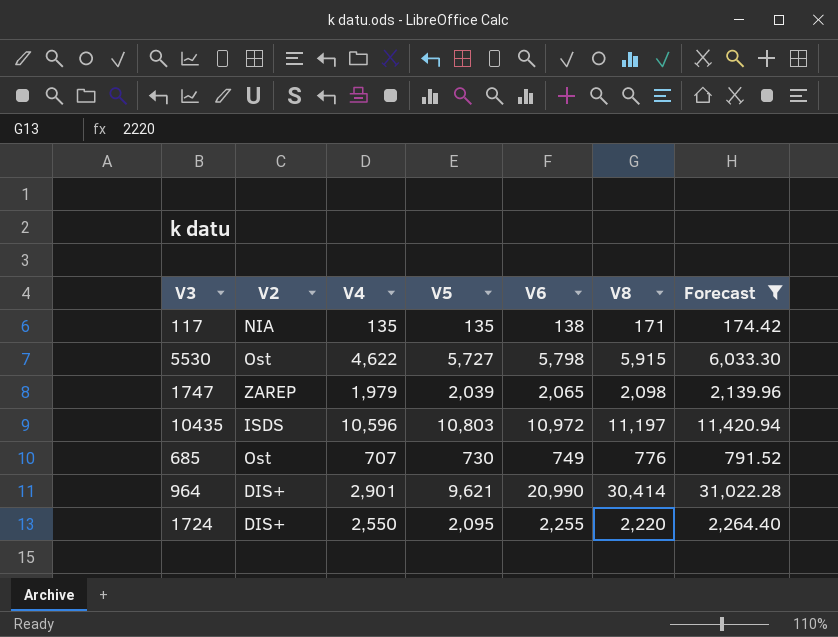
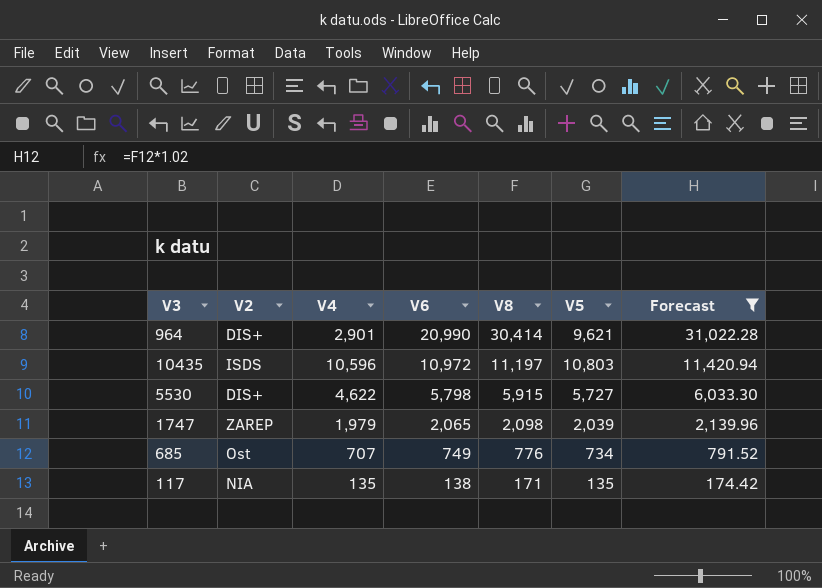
row order: none -> V6 descending
column V5 | position: 4 -> 6
row 1724: DIS+ | 2,550 | 2,095 | 2,255 | 2,220 | 2,264.40 -> none
5530 | V2: Ost -> DIS+
685 | V5: 730 -> 734

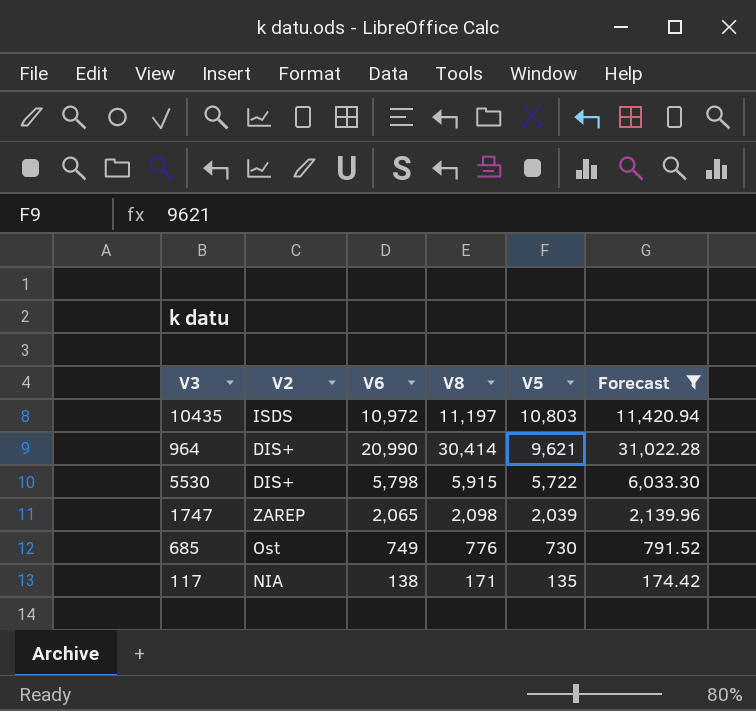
row order: V6 descending -> V5 descending
column V4 | position: 3 -> none
5530 | V5: 5,727 -> 5,722
685 | V5: 734 -> 730

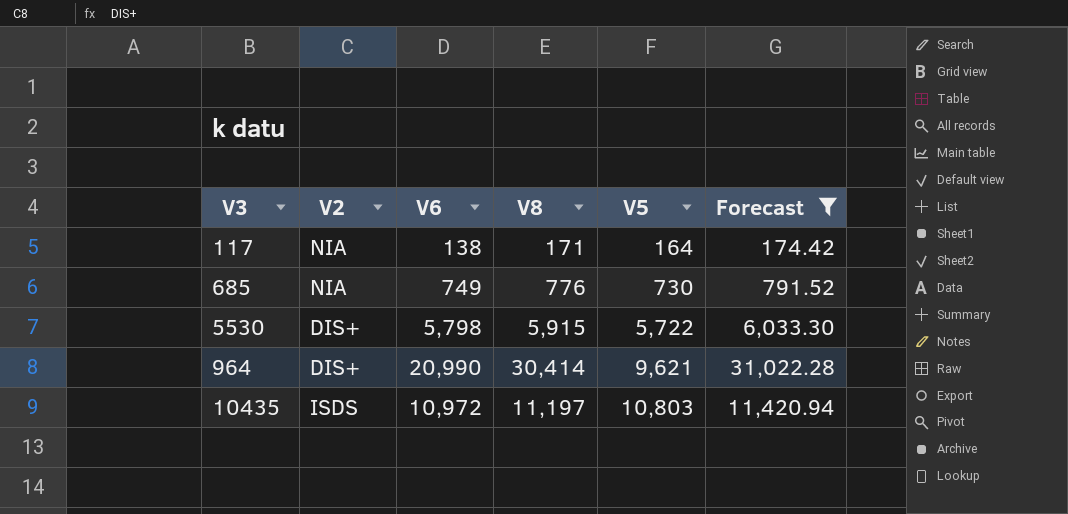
row order: V5 descending -> V5 ascending
row 1747: ZAREP | 2,065 | 2,098 | 2,039 | 2,139.96 -> none
117 | V5: 135 -> 164
685 | V2: Ost -> NIA

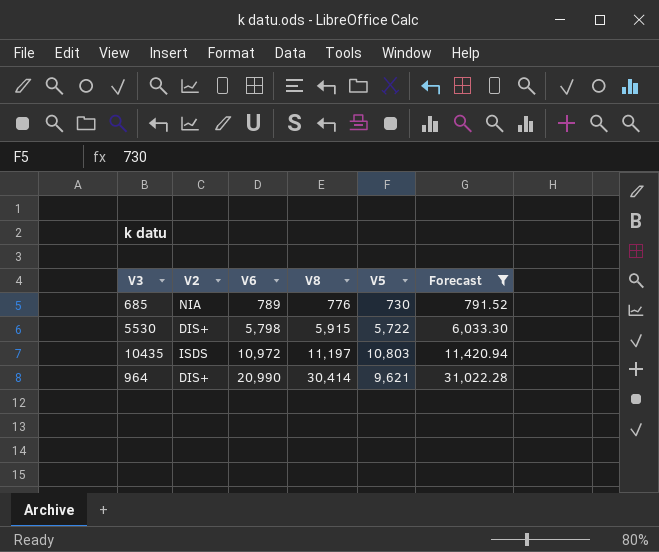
row order: V5 ascending -> V6 ascending
row 117: NIA | 138 | 171 | 164 | 174.42 -> none
685 | V6: 749 -> 789

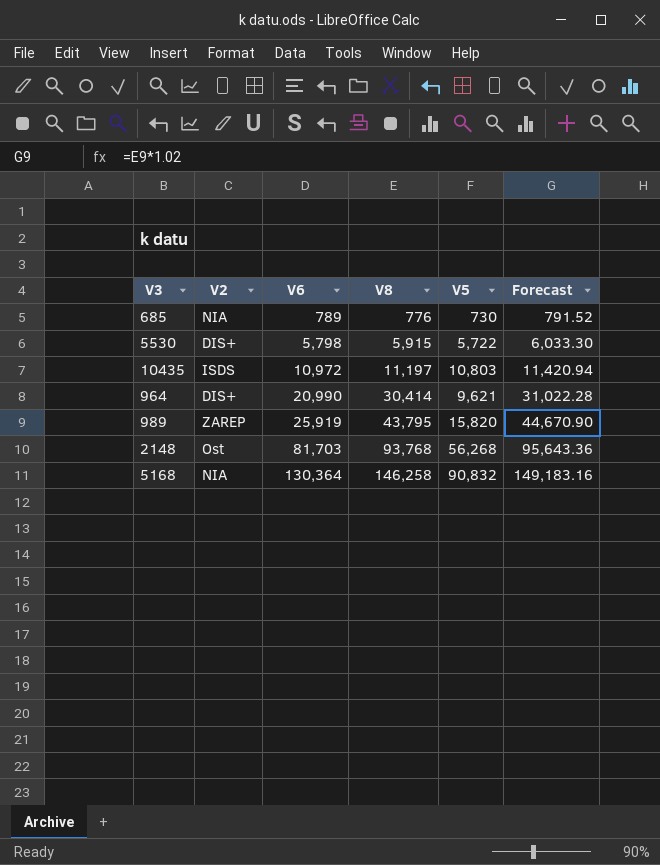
filter: Forecast <= 31,022.28 -> none

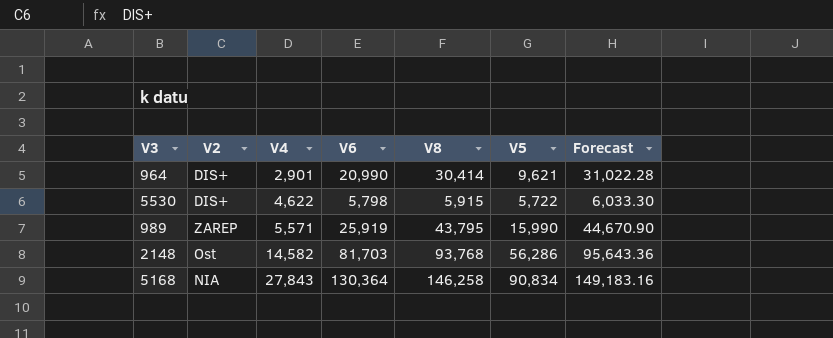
row order: V6 ascending -> V4 ascending
column V4 | position: none -> 3
row 685: NIA | 789 | 776 | 730 | 791.52 -> none
row 10435: ISDS | 10,972 | 11,197 | 10,803 | 11,420.94 -> none
989 | V5: 15,820 -> 15,990
2148 | V5: 56,268 -> 56,286
5168 | V5: 90,832 -> 90,834

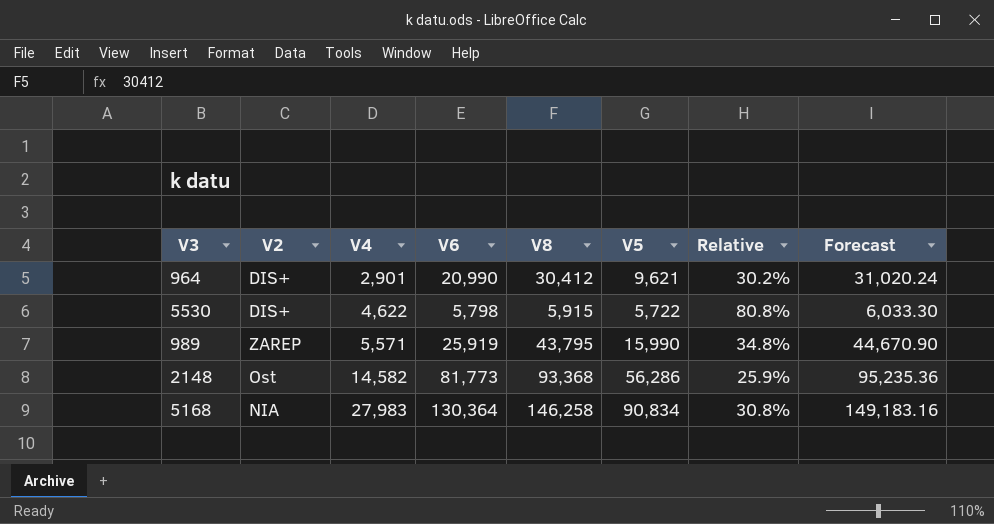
column Relative | formula: none -> [V4] / [V5]
964 | V8: 30,414 -> 30,412
964 | Forecast: 31,022.28 -> 31,020.24
2148 | V6: 81,703 -> 81,773
2148 | V8: 93,768 -> 93,368
2148 | Forecast: 95,643.36 -> 95,235.36
5168 | V4: 27,843 -> 27,983

